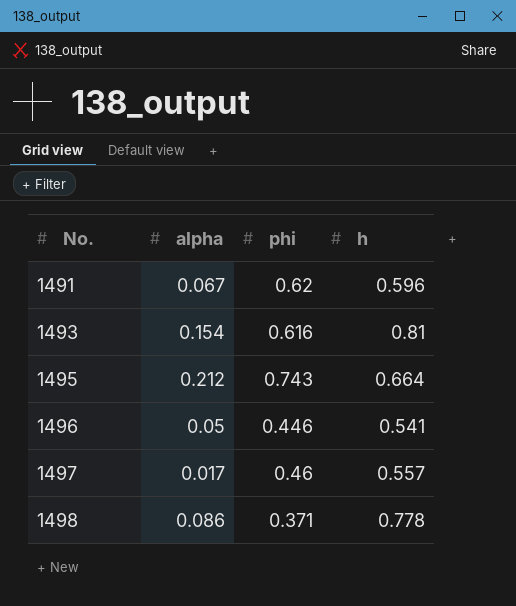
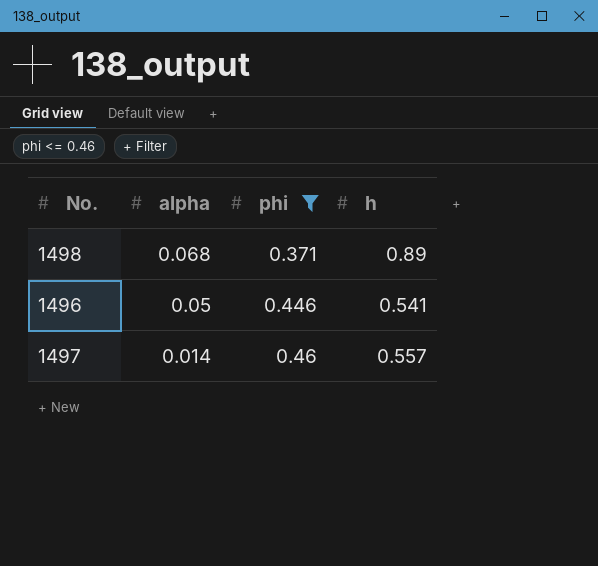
filter: none -> phi <= 0.46
row order: No. ascending -> alpha descending
1498 | alpha: 0.086 -> 0.068
1498 | h: 0.778 -> 0.89
1497 | alpha: 0.017 -> 0.014

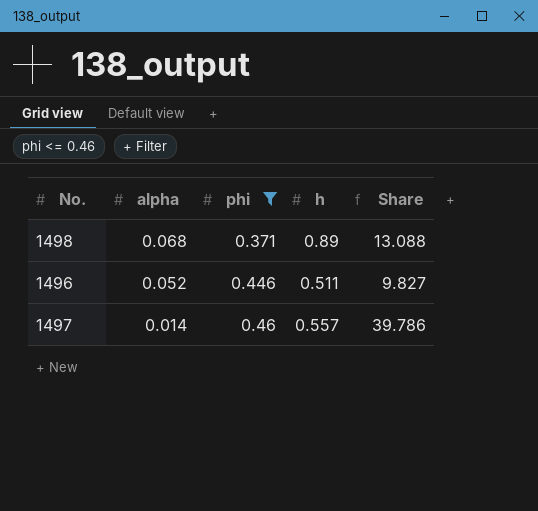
column Share | formula: none -> [h] / [alpha]
1496 | alpha: 0.05 -> 0.052
1496 | h: 0.541 -> 0.511

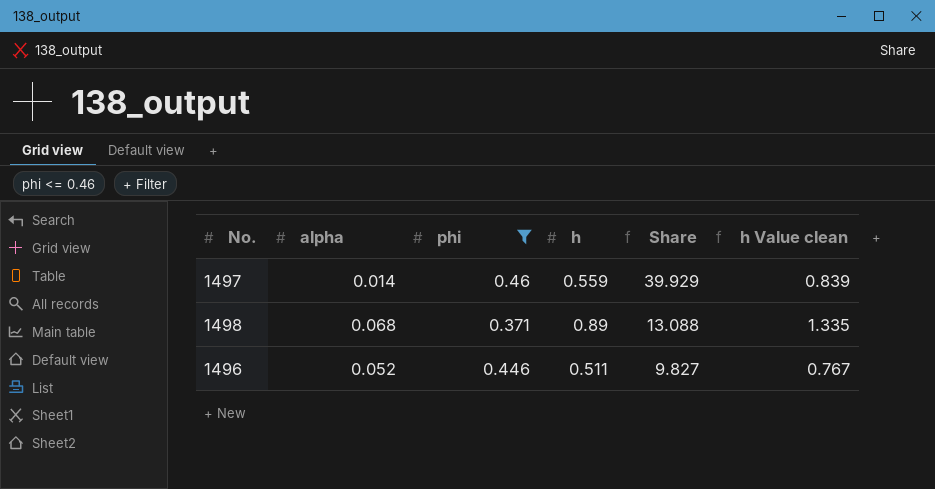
row order: alpha descending -> Share descending
column h Value clean | formula: none -> [h] * 1.5
1497 | h: 0.557 -> 0.559
1497 | Share: 39.786 -> 39.929

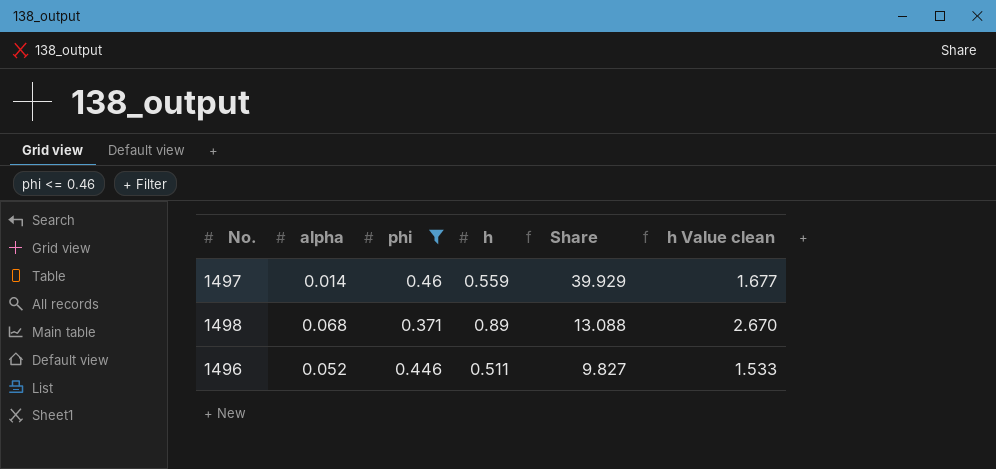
column h Value clean | formula: [h] * 1.5 -> [h] * 3

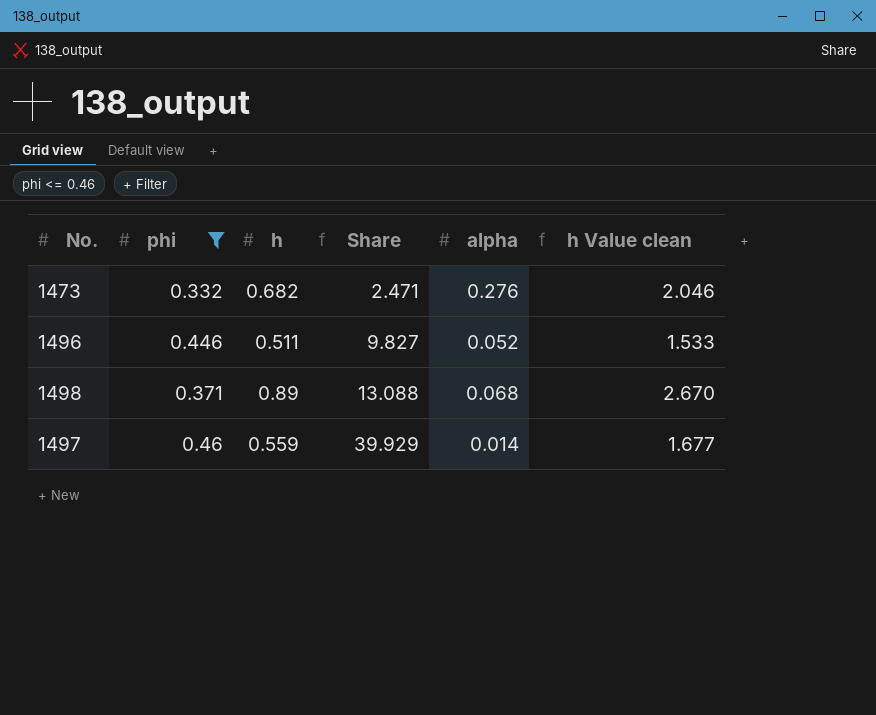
row order: Share descending -> Share ascending
column alpha | position: 2 -> 5
row 1473: none -> 0.332 | 0.682 | 2.471 | 0.276 | 2.046

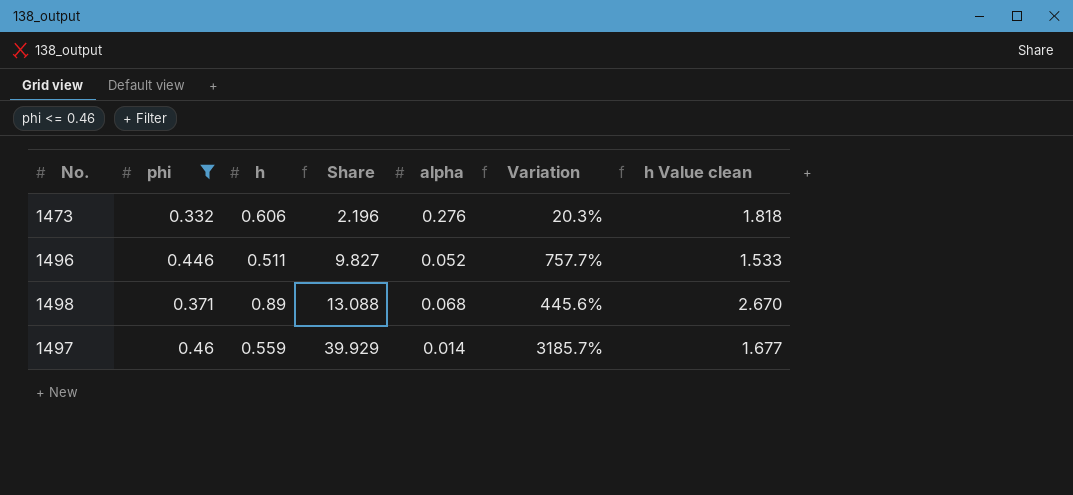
column Variation | formula: none -> ([phi] - [alpha]) / [alpha]
1473 | h: 0.682 -> 0.606
1473 | Share: 2.471 -> 2.196
1473 | h Value clean: 2.046 -> 1.818

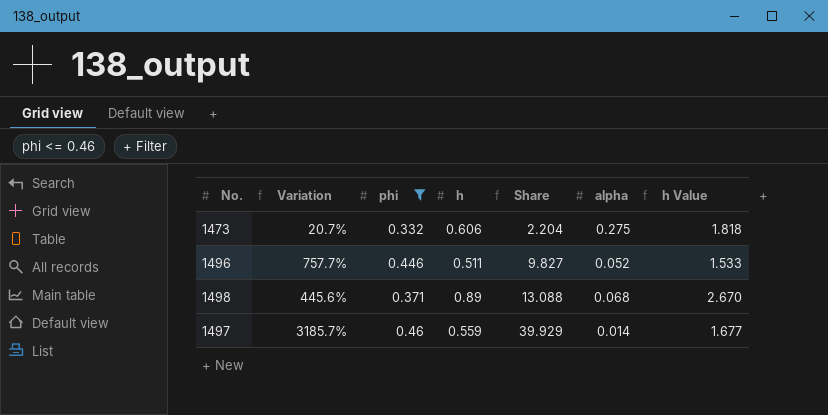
column Variation | position: 6 -> 2
column name: h Value clean -> h Value
1473 | Variation: 20.3% -> 20.7%
1473 | Share: 2.196 -> 2.204
1473 | alpha: 0.276 -> 0.275

